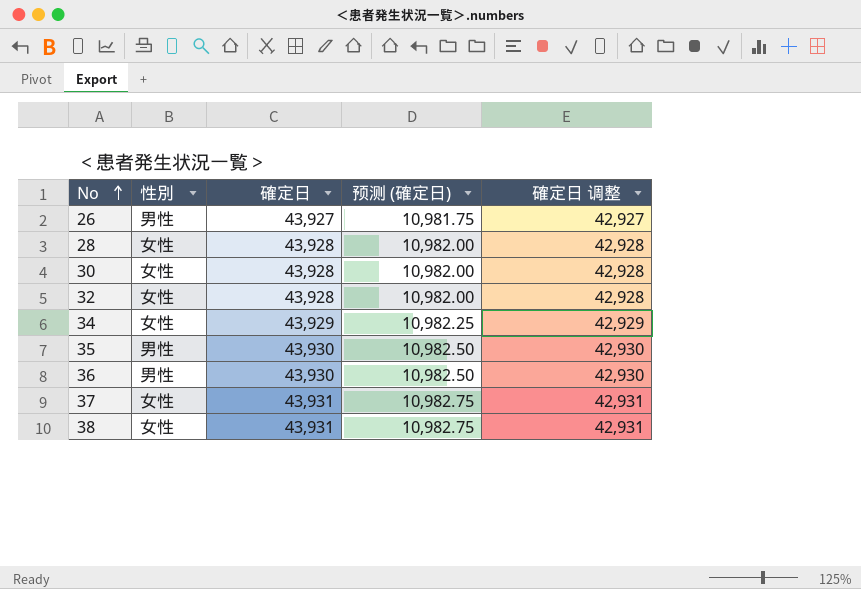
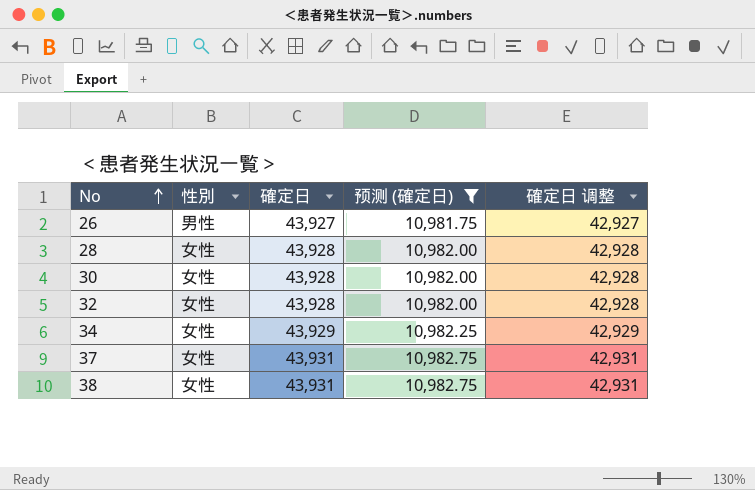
filter: none -> 预测 (確定日) != 10,982.50

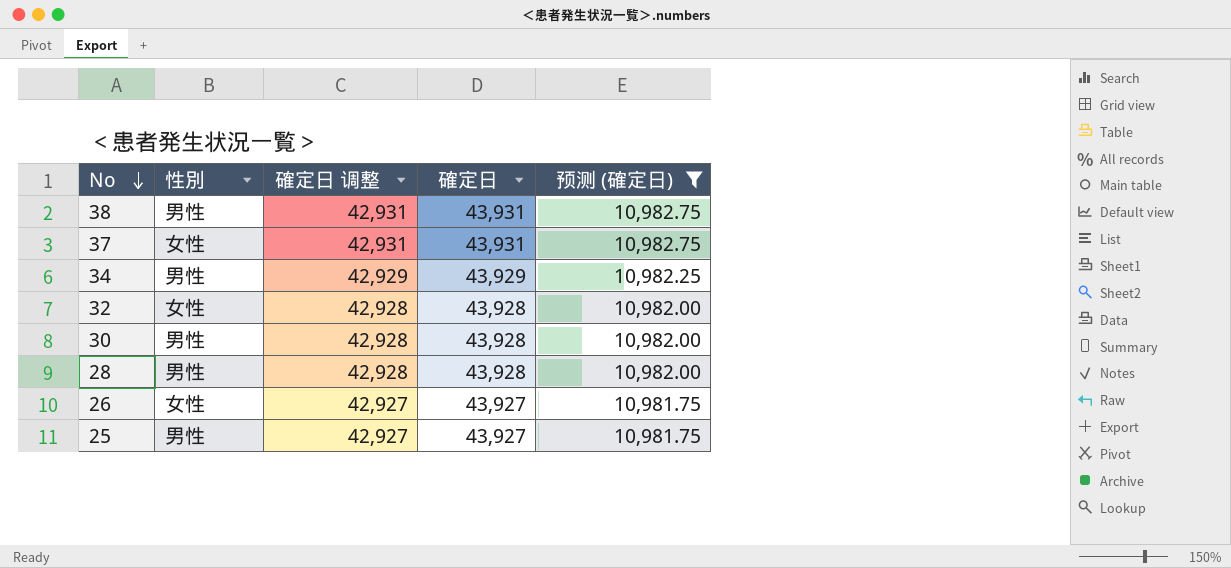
row order: No ascending -> No descending
column 確定日 调整 | position: 5 -> 3
38 | 性別: 女性 -> 男性
34 | 性別: 女性 -> 男性
30 | 性別: 女性 -> 男性
28 | 性別: 女性 -> 男性
26 | 性別: 男性 -> 女性
row 25: none -> 男性 | 42,927 | 43,927 | 10,981.75

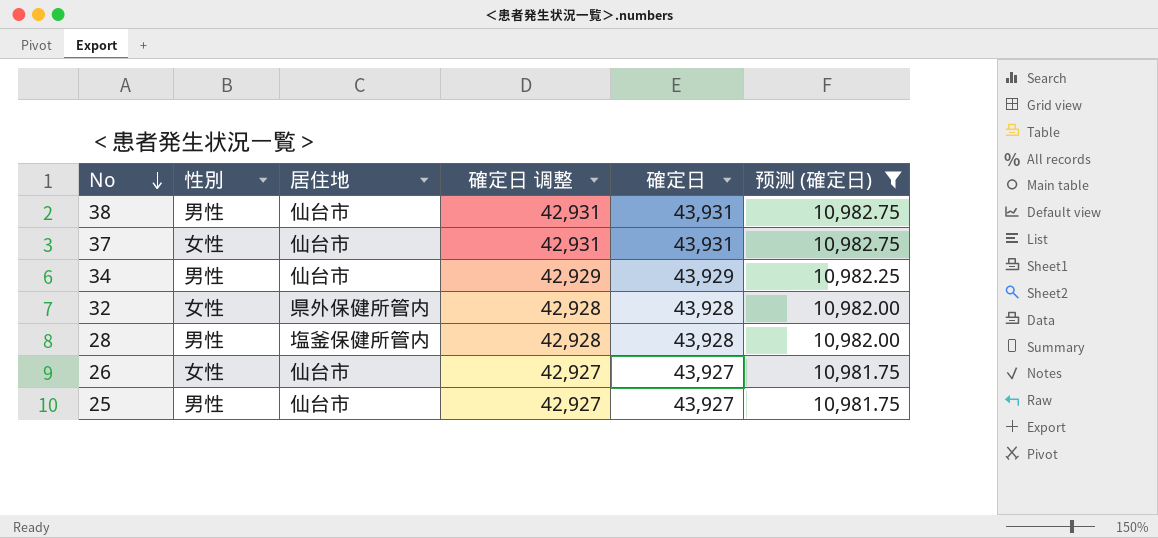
column 居住地 | position: none -> 3
row 30: 男性 | 42,928 | 43,928 | 10,982.00 -> none

